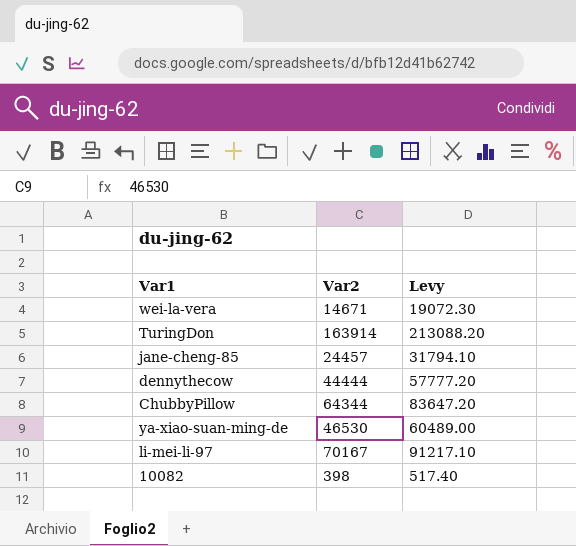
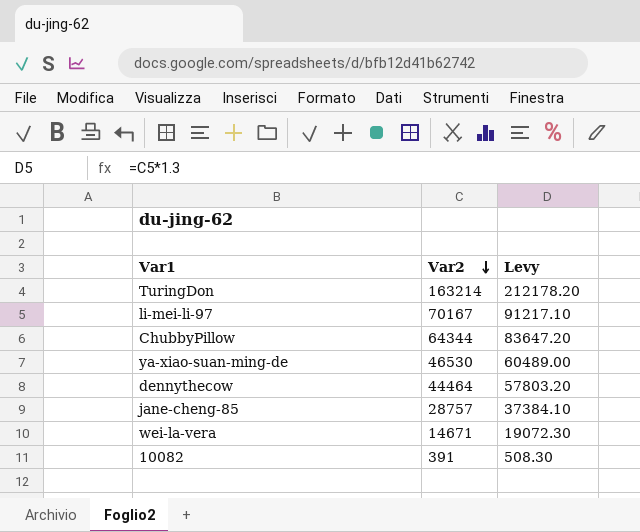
row order: none -> Var2 descending
TuringDon | Var2: 163914 -> 163214
TuringDon | Levy: 213088.20 -> 212178.20
dennythecow | Var2: 44444 -> 44464
dennythecow | Levy: 57777.20 -> 57803.20
jane-cheng-85 | Var2: 24457 -> 28757
jane-cheng-85 | Levy: 31794.10 -> 37384.10
10082 | Var2: 398 -> 391
10082 | Levy: 517.40 -> 508.30

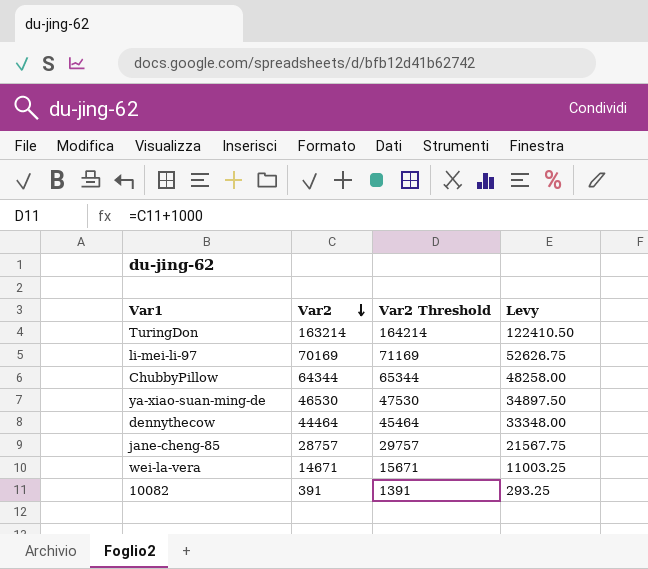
column Var2 Threshold | formula: none -> [Var2] + 1000
column Levy | formula: [Var2] * 1.3 -> [Var2] * 0.75
li-mei-li-97 | Var2: 70167 -> 70169

